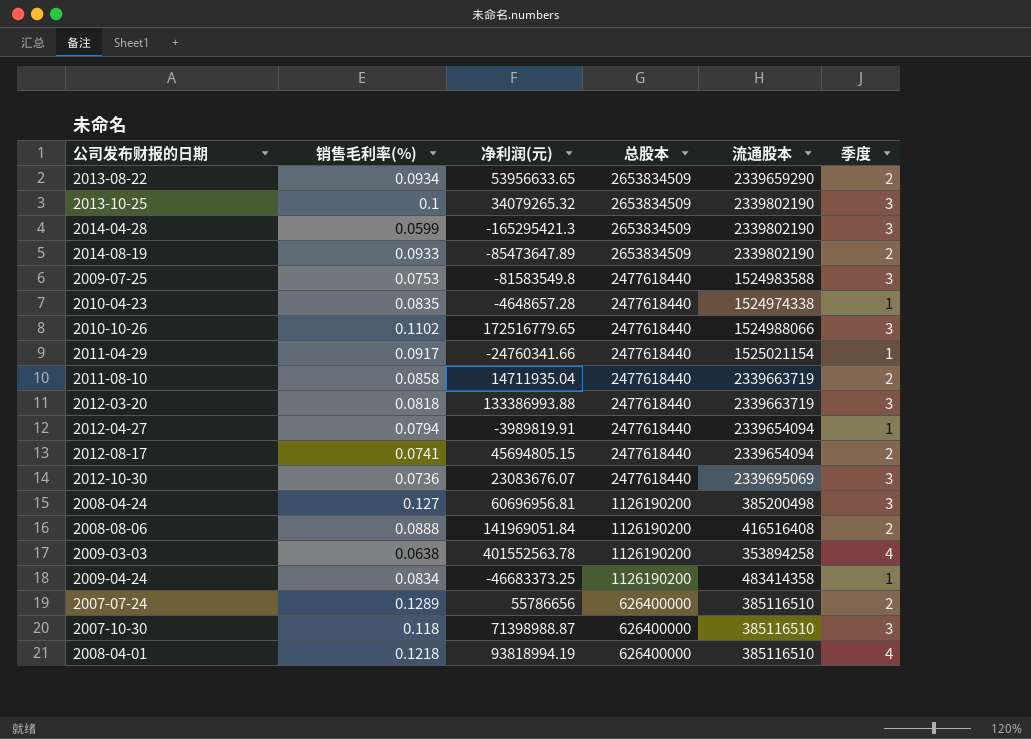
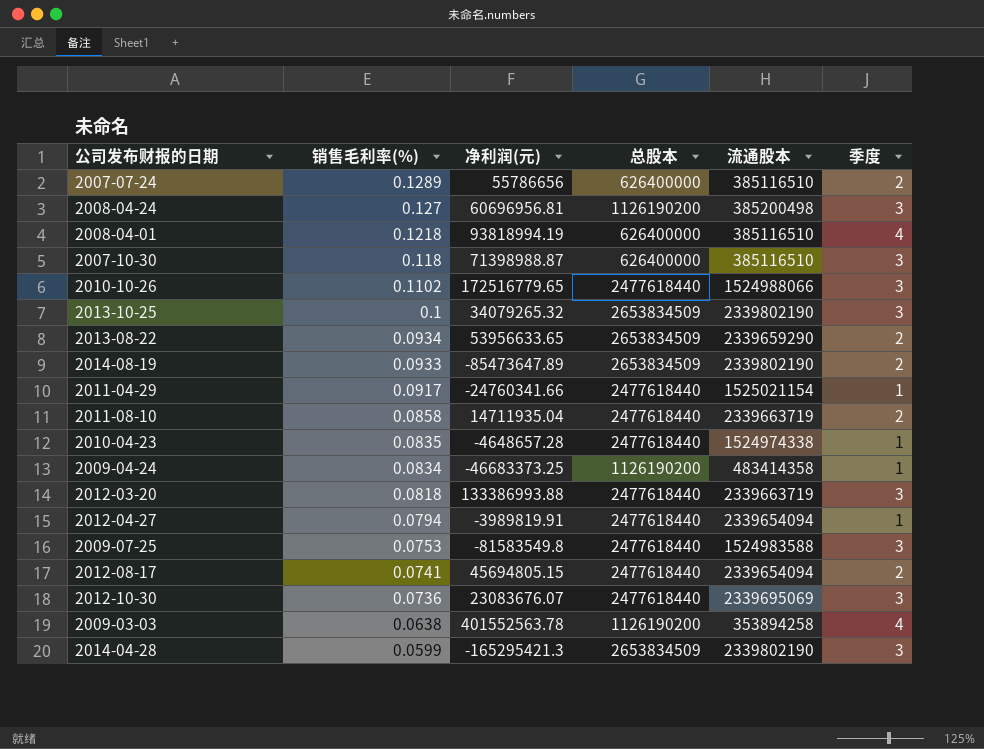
row order: 总股本 descending -> 销售毛利率(%) descending
row 2008-08-06: 0.0888 | 141969051.84 | 1126190200 | 416516408 | 2 -> none

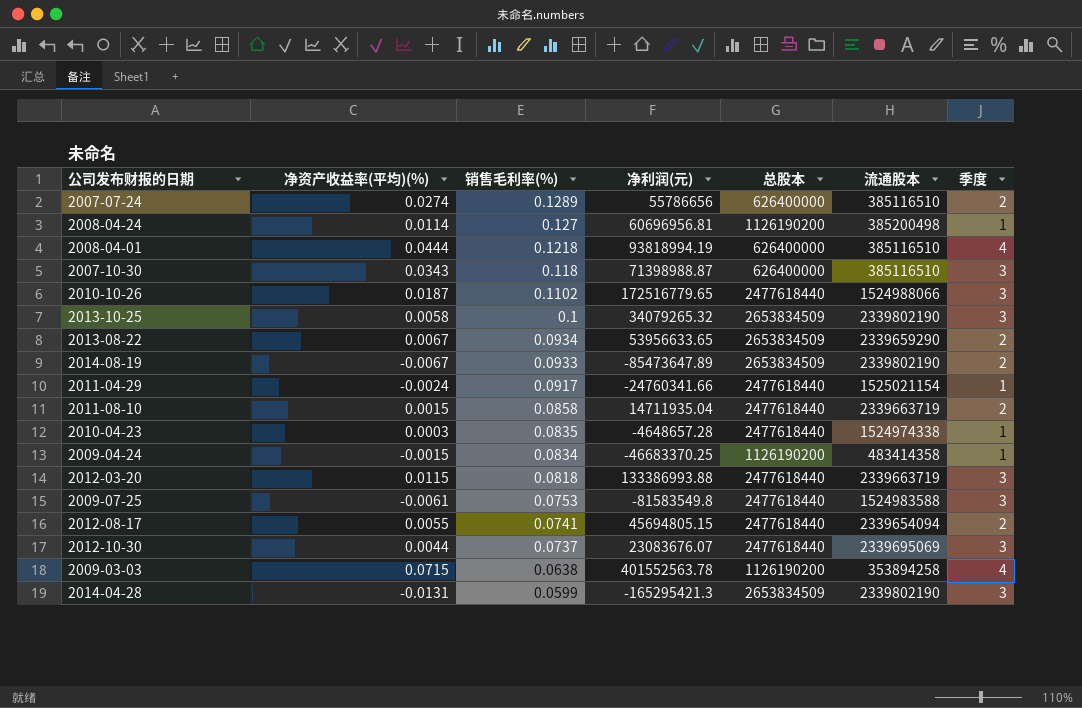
column 净资产收益率(平均)(%) | position: none -> 2
row 2012-04-27: 0.0794 | -3989819.91 | 2477618440 | 2339654094 | 1 -> none
2008-04-24 | 季度: 3 -> 1
2009-04-24 | 净利润(元): -46683373.25 -> -46683370.25
2012-10-30 | 销售毛利率(%): 0.0736 -> 0.0737

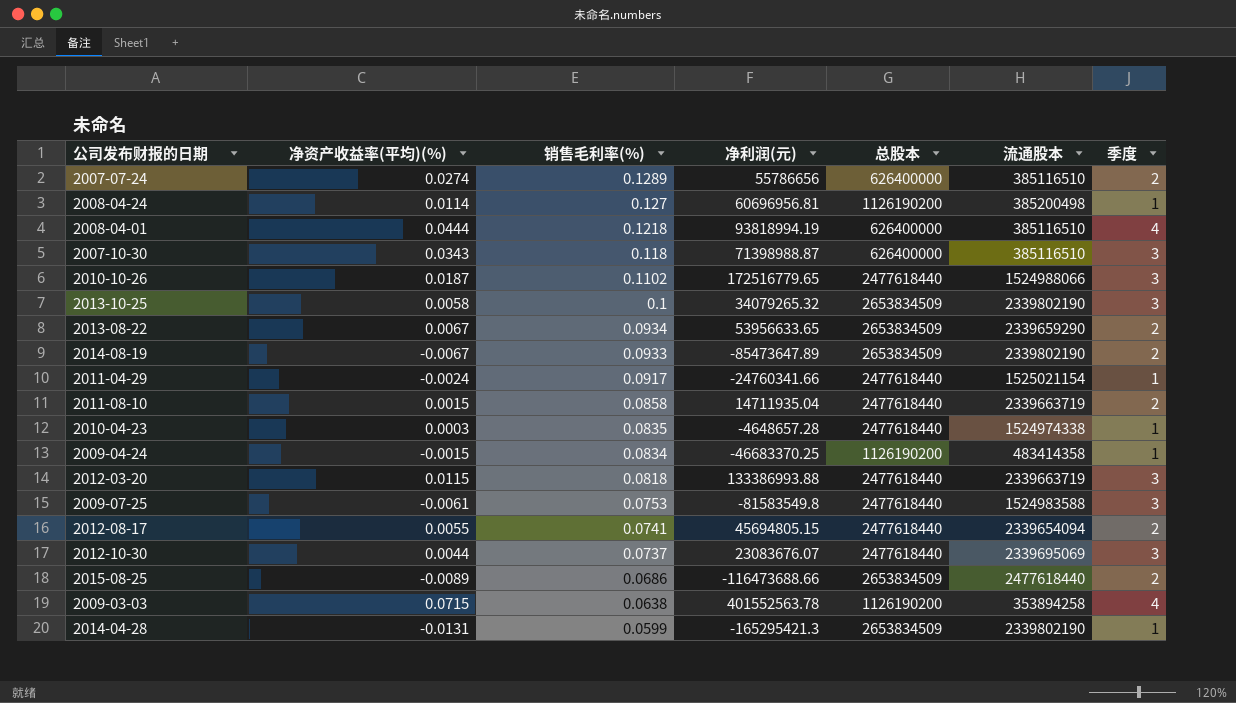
row 2015-08-25: none -> -0.0089 | 0.0686 | -116473688.66 | 2653834509 | 2477618440 | 2
2014-04-28 | 季度: 3 -> 1

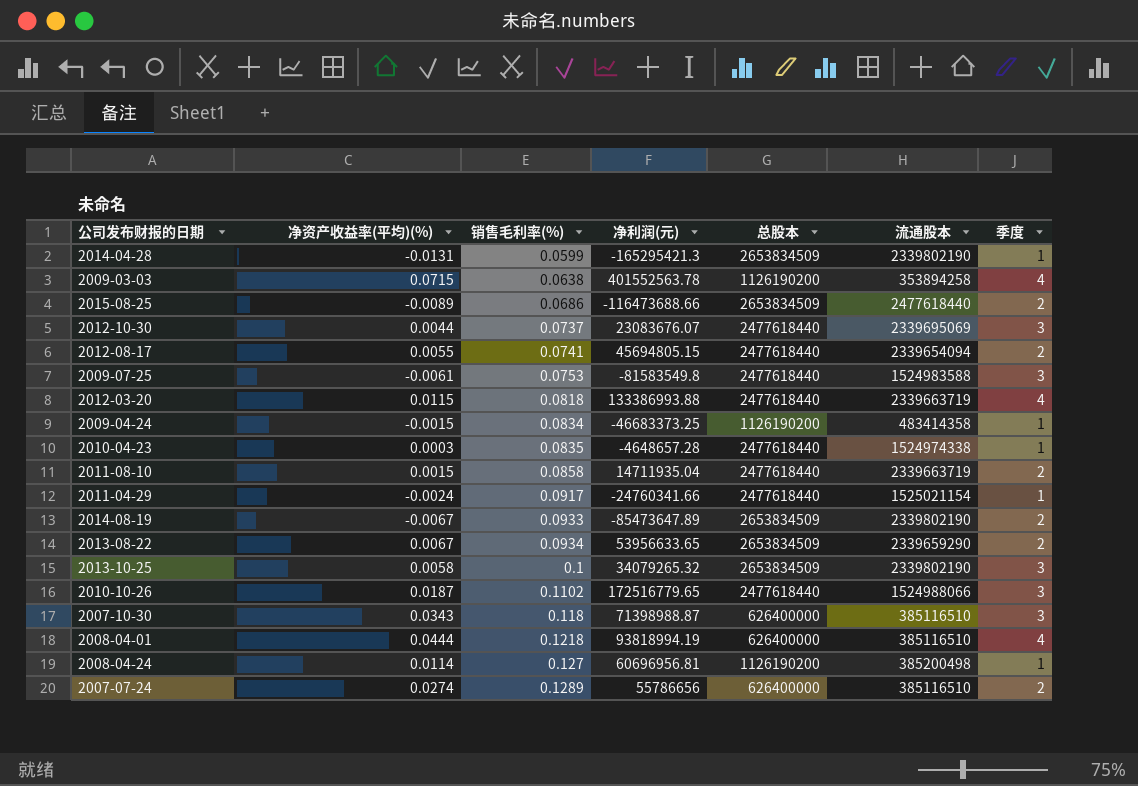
row order: 销售毛利率(%) descending -> 销售毛利率(%) ascending
2012-03-20 | 季度: 3 -> 4
2009-04-24 | 净利润(元): -46683370.25 -> -46683373.25

